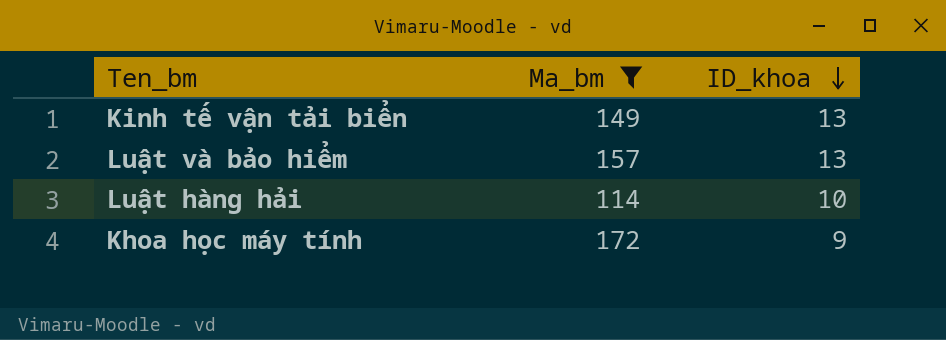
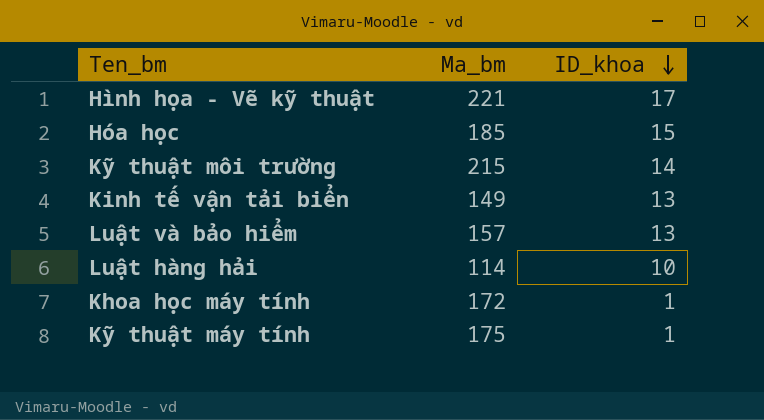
filter: Ma_bm <= 172 -> none
Khoa học máy tính | ID_khoa: 9 -> 1

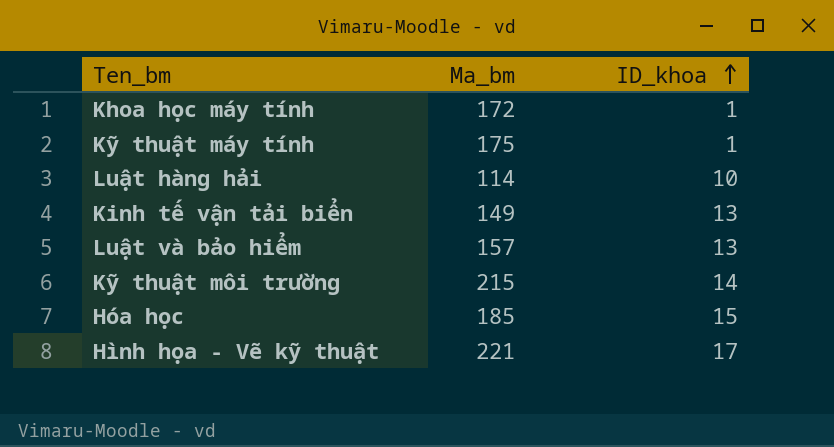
row order: ID_khoa descending -> ID_khoa ascending

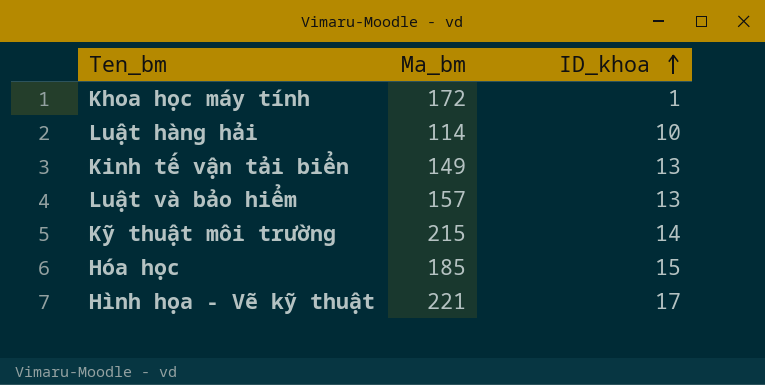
row Kỹ thuật máy tính: 175 | 1 -> none

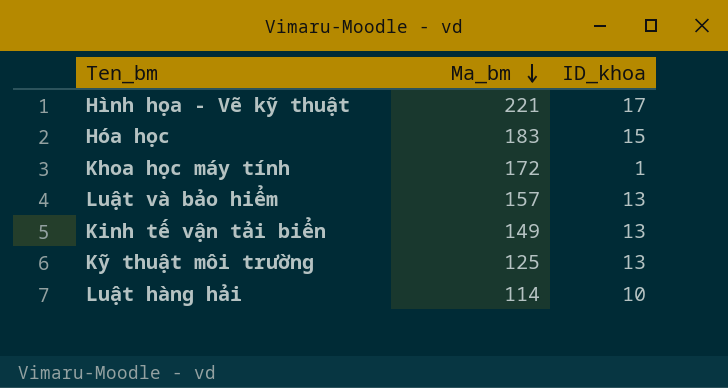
row order: ID_khoa ascending -> Ma_bm descending
Hóa học | Ma_bm: 185 -> 183
Kỹ thuật môi trường | Ma_bm: 215 -> 125
Kỹ thuật môi trường | ID_khoa: 14 -> 13

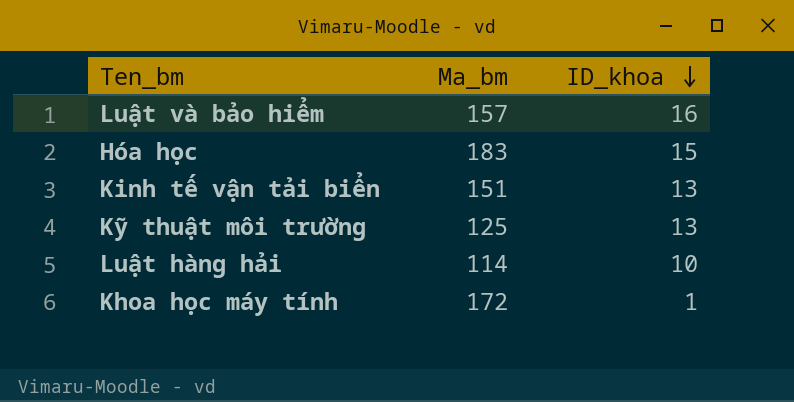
row order: Ma_bm descending -> ID_khoa descending
row Hình họa - Vẽ kỹ thuật: 221 | 17 -> none
Luật và bảo hiểm | ID_khoa: 13 -> 16
Kinh tế vận tải biển | Ma_bm: 149 -> 151

